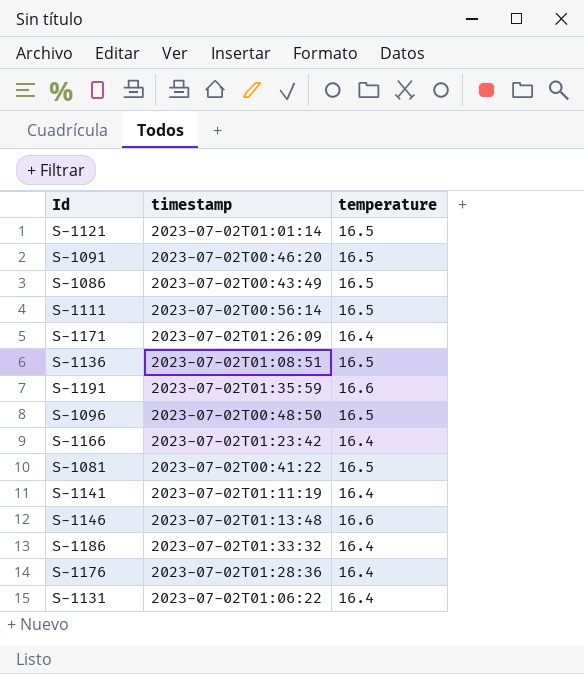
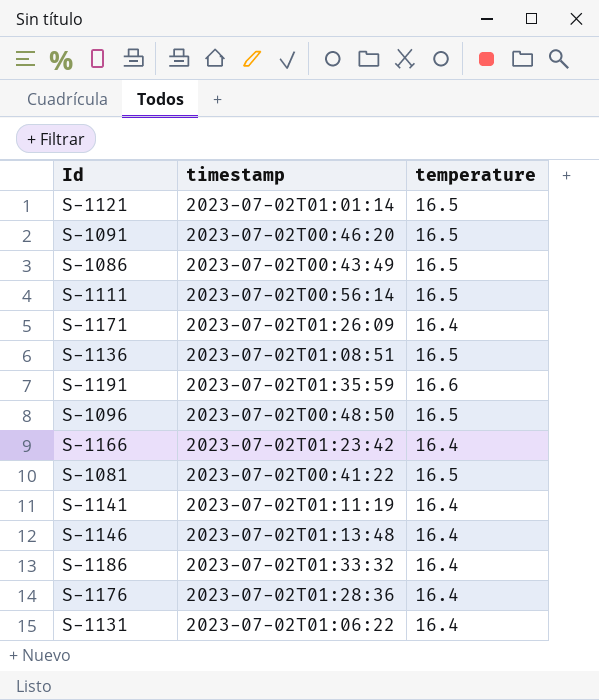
S-1146 | temperature: 16.6 -> 16.4

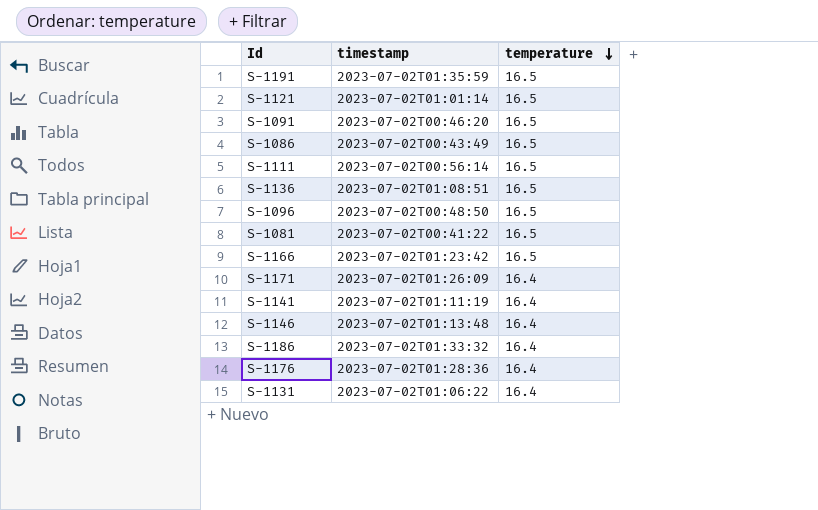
row order: none -> temperature descending
S-1191 | temperature: 16.6 -> 16.5
S-1166 | temperature: 16.4 -> 16.5

